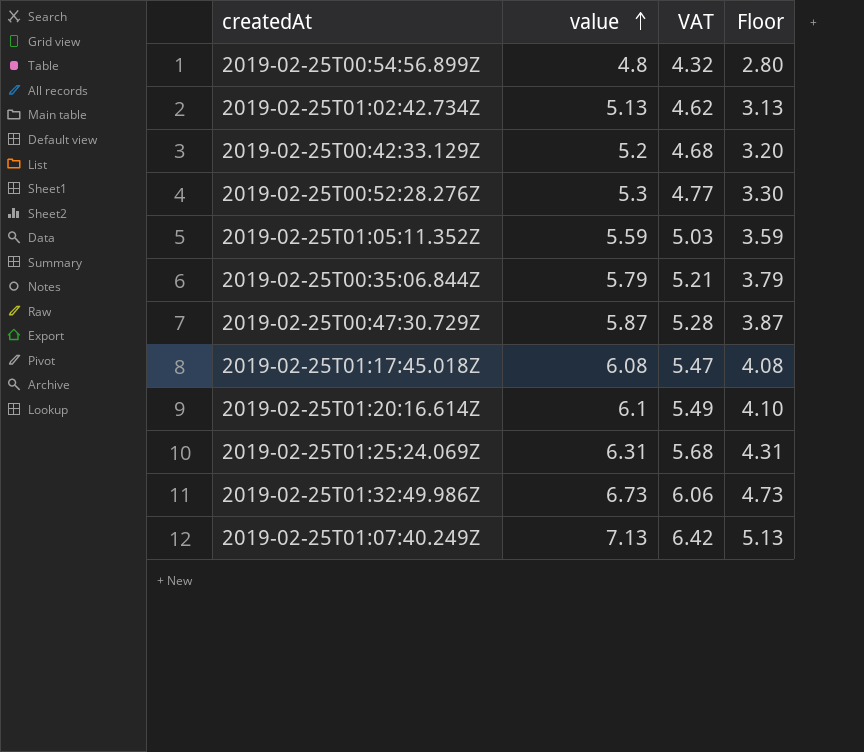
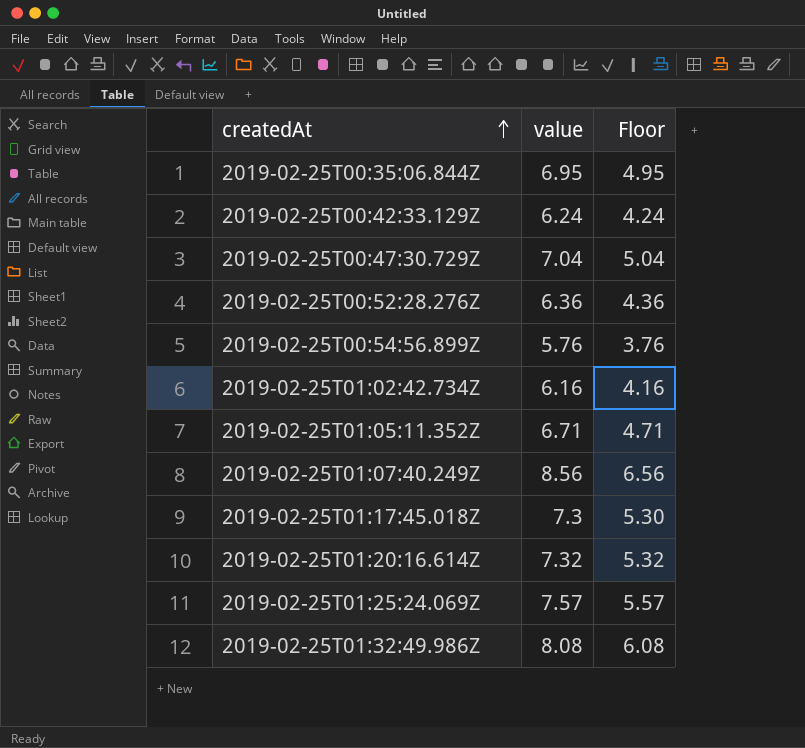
row order: value ascending -> createdAt ascending
column VAT | formula: [value] * 0.9 -> none
2019-02-25T00:35:06.844Z | value: 5.79 -> 6.95
2019-02-25T00:35:06.844Z | Floor: 3.79 -> 4.95
2019-02-25T00:42:33.129Z | value: 5.2 -> 6.24
2019-02-25T00:42:33.129Z | Floor: 3.20 -> 4.24
2019-02-25T00:47:30.729Z | value: 5.87 -> 7.04
2019-02-25T00:47:30.729Z | Floor: 3.87 -> 5.04
2019-02-25T00:52:28.276Z | value: 5.3 -> 6.36
2019-02-25T00:52:28.276Z | Floor: 3.30 -> 4.36
2019-02-25T00:54:56.899Z | value: 4.8 -> 5.76
2019-02-25T00:54:56.899Z | Floor: 2.80 -> 3.76
2019-02-25T01:02:42.734Z | value: 5.13 -> 6.16
2019-02-25T01:02:42.734Z | Floor: 3.13 -> 4.16
2019-02-25T01:05:11.352Z | value: 5.59 -> 6.71
2019-02-25T01:05:11.352Z | Floor: 3.59 -> 4.71
2019-02-25T01:07:40.249Z | value: 7.13 -> 8.56
2019-02-25T01:07:40.249Z | Floor: 5.13 -> 6.56
2019-02-25T01:17:45.018Z | value: 6.08 -> 7.3
2019-02-25T01:17:45.018Z | Floor: 4.08 -> 5.30
2019-02-25T01:20:16.614Z | value: 6.1 -> 7.32
2019-02-25T01:20:16.614Z | Floor: 4.10 -> 5.32
2019-02-25T01:25:24.069Z | value: 6.31 -> 7.57
2019-02-25T01:25:24.069Z | Floor: 4.31 -> 5.57
2019-02-25T01:32:49.986Z | value: 6.73 -> 8.08
2019-02-25T01:32:49.986Z | Floor: 4.73 -> 6.08

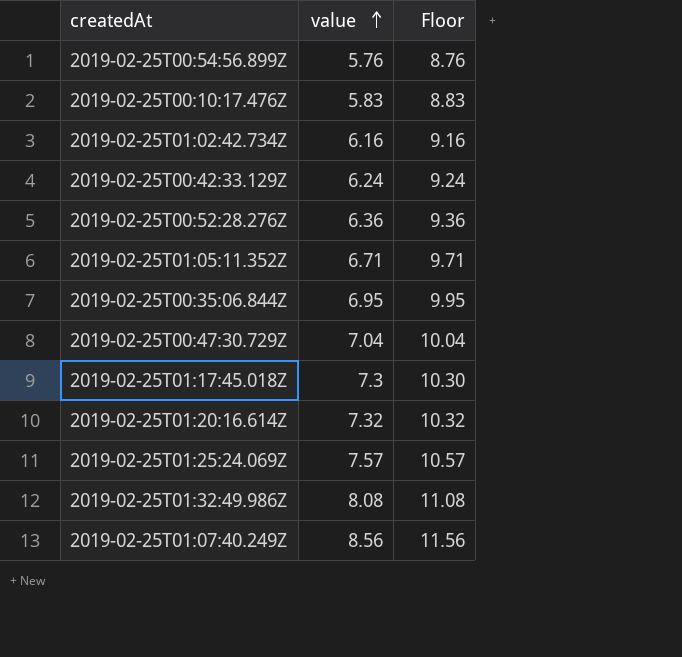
row order: createdAt ascending -> value ascending
column Floor | formula: [value] - 2 -> [value] + 3
row 2019-02-25T00:10:17.476Z: none -> 5.83 | 8.83

